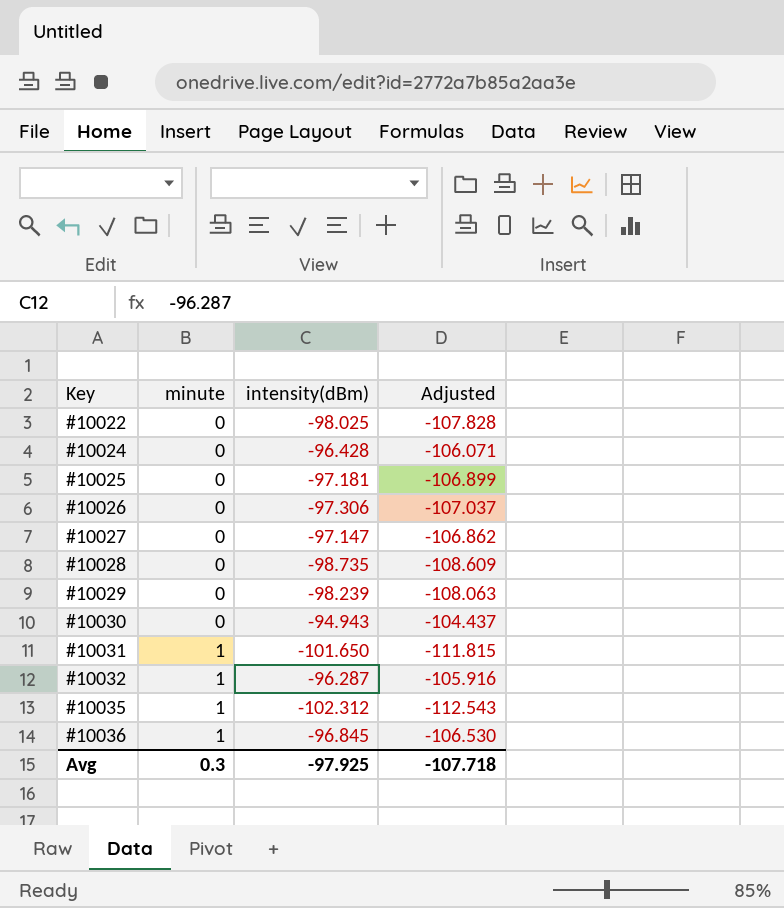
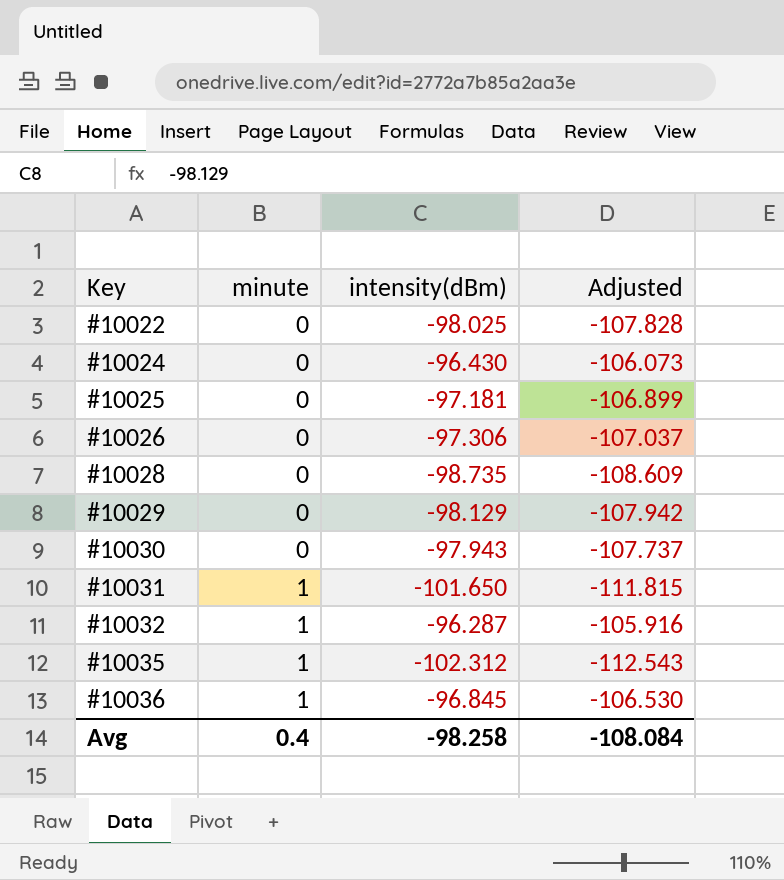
row #10027: 0 | -97.147 | -106.862 -> none
#10024 | intensity(dBm): -96.428 -> -96.430
#10024 | Adjusted: -106.071 -> -106.073
#10029 | intensity(dBm): -98.239 -> -98.129
#10029 | Adjusted: -108.063 -> -107.942
#10030 | intensity(dBm): -94.943 -> -97.943
#10030 | Adjusted: -104.437 -> -107.737
Avg | minute: 0.3 -> 0.4
Avg | intensity(dBm): -97.925 -> -98.258
Avg | Adjusted: -107.718 -> -108.084

